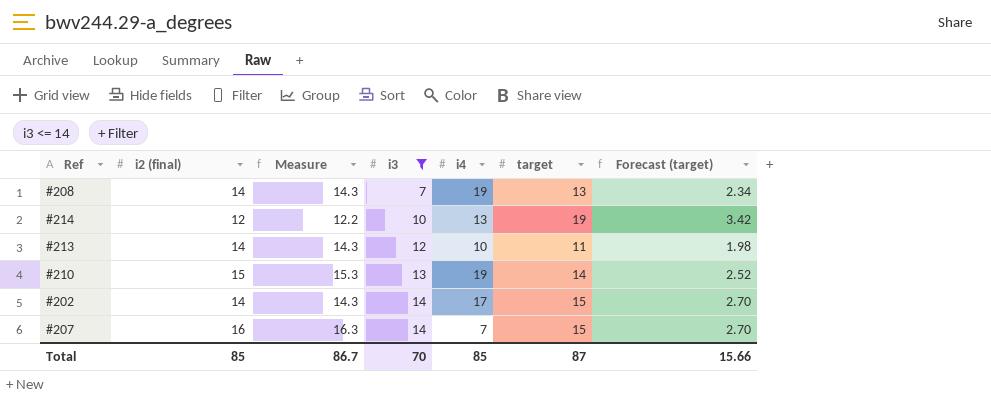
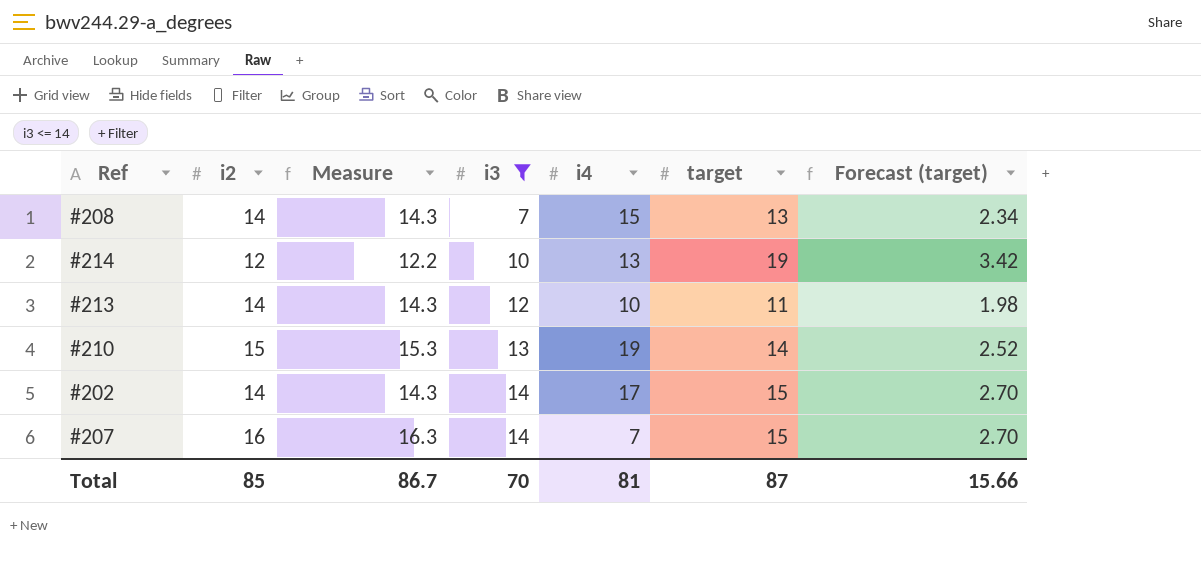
column name: i2 (final) -> i2
#208 | i4: 19 -> 15
Total | i4: 85 -> 81

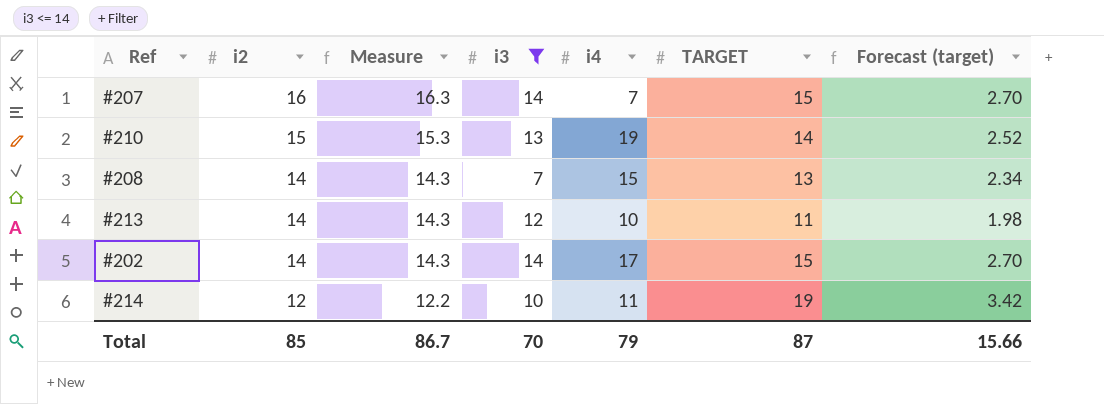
row order: i3 ascending -> i2 descending
column name: target -> TARGET
#214 | i4: 13 -> 11
Total | i4: 81 -> 79

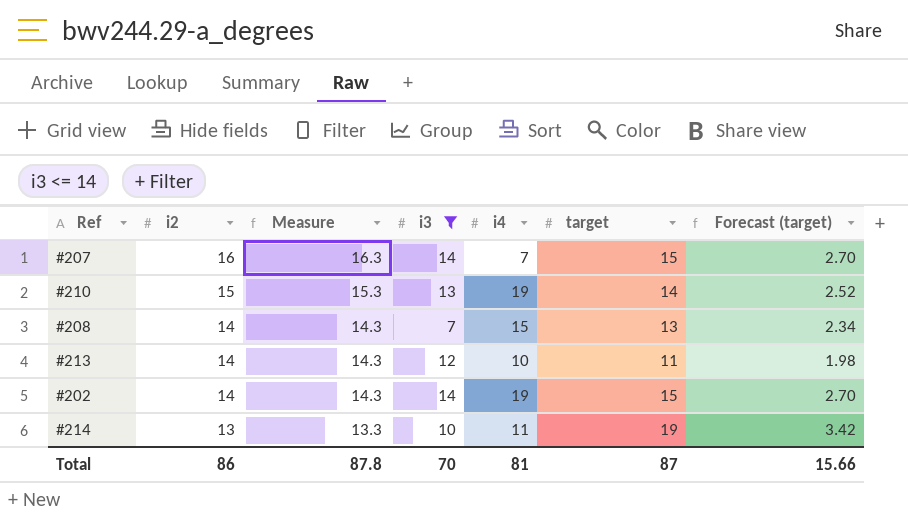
column name: TARGET -> target
#202 | i4: 17 -> 19
#214 | i2: 12 -> 13
#214 | Measure: 12.2 -> 13.3
Total | i2: 85 -> 86
Total | Measure: 86.7 -> 87.8
Total | i4: 79 -> 81

